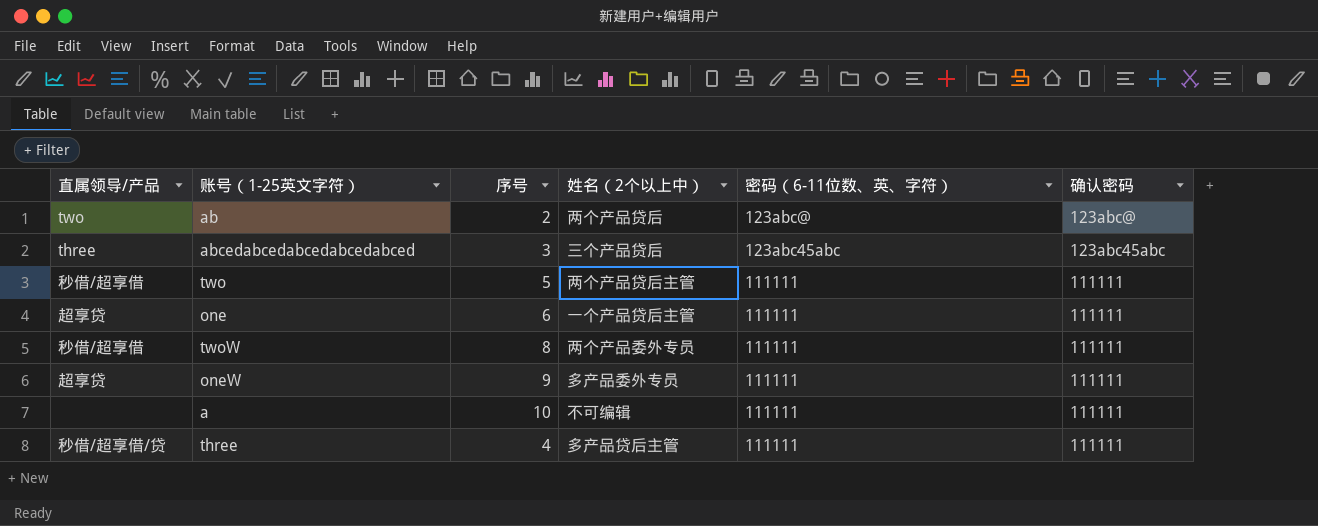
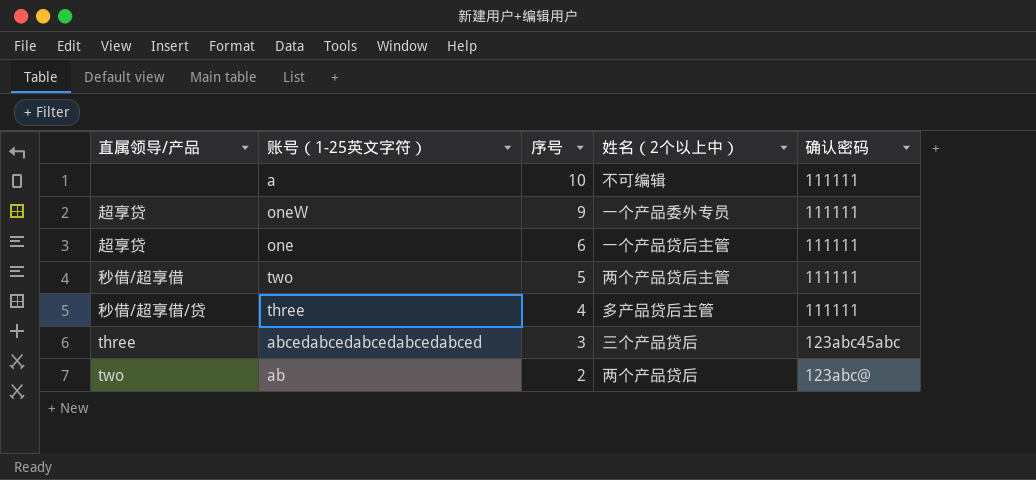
row order: none -> 序号 descending
column 密码（6-11位数、英、字符） | position: 5 -> none
row twoW: 秒借/超享借 | 8 | 两个产品委外专员 | 111111 | 111111 -> none
oneW | 姓名（2个以上中）: 多产品委外专员 -> 一个产品委外专员

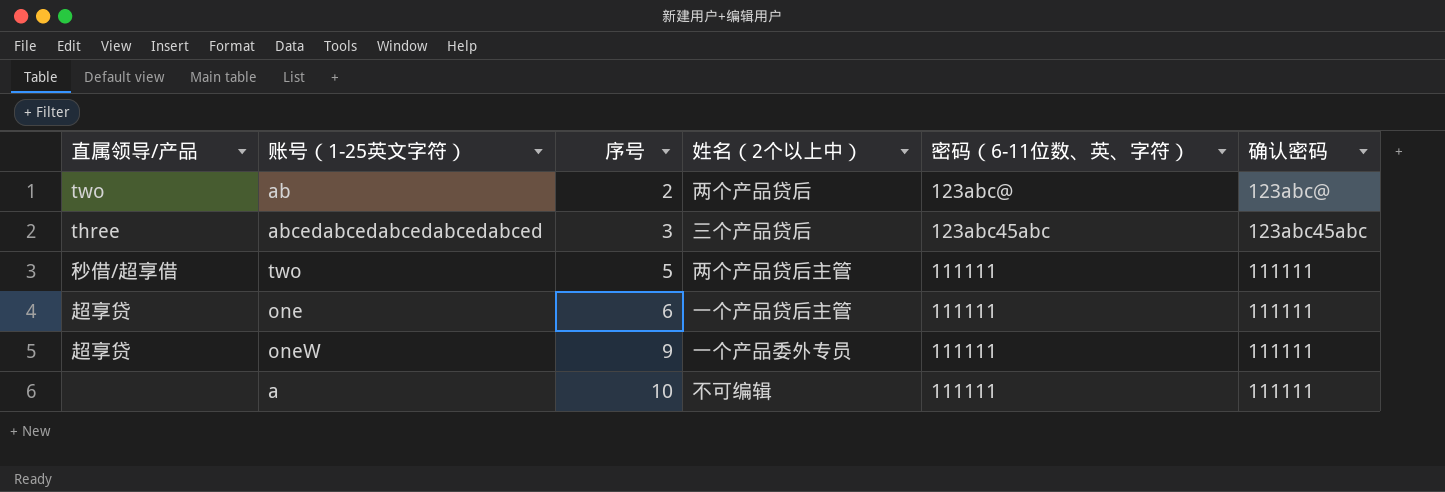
row order: 序号 descending -> 序号 ascending
column 密码（6-11位数、英、字符） | position: none -> 5
row three: 秒借/超享借/贷 | 4 | 多产品贷后主管 | 111111 -> none

